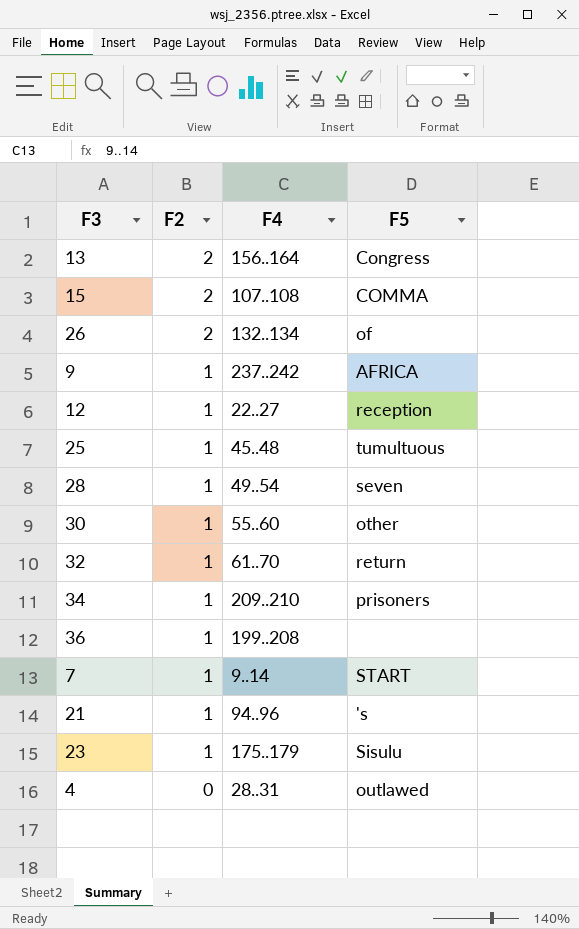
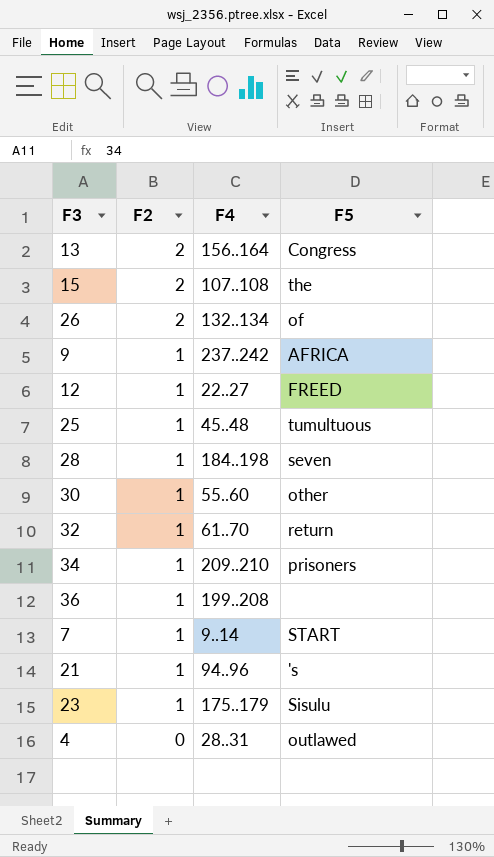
15 | F5: COMMA -> the
12 | F5: reception -> FREED
28 | F4: 49..54 -> 184..198

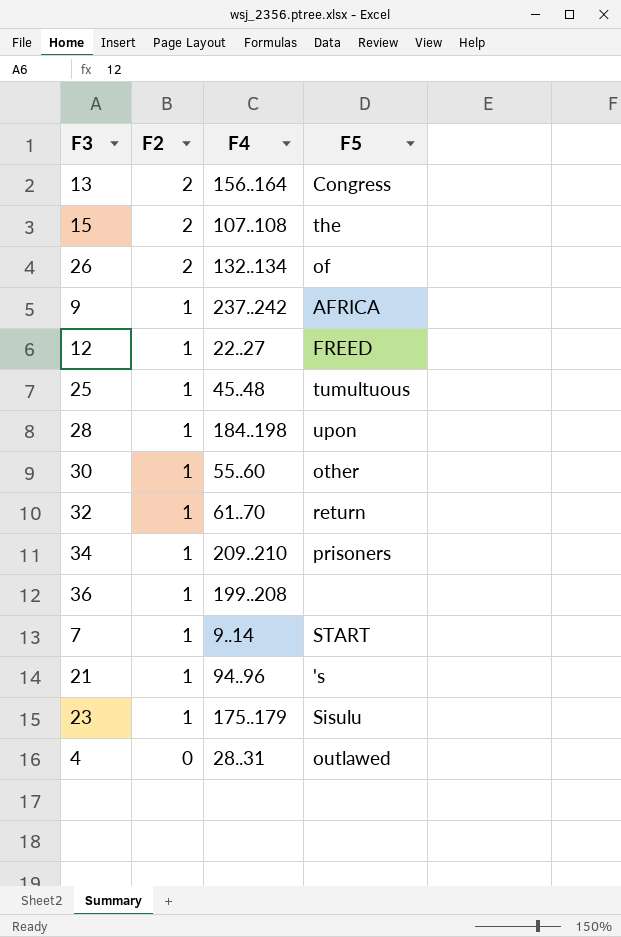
28 | F5: seven -> upon

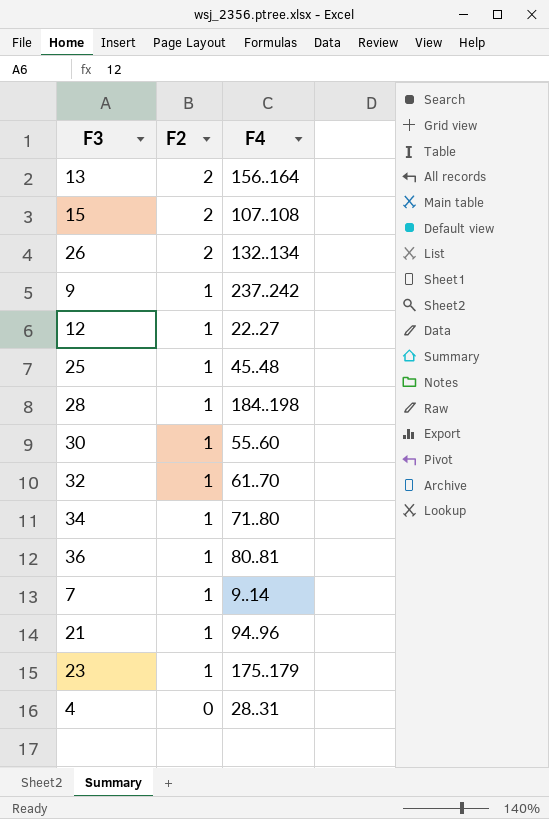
column F5 | position: 4 -> none
34 | F4: 209..210 -> 71..80
36 | F4: 199..208 -> 80..81

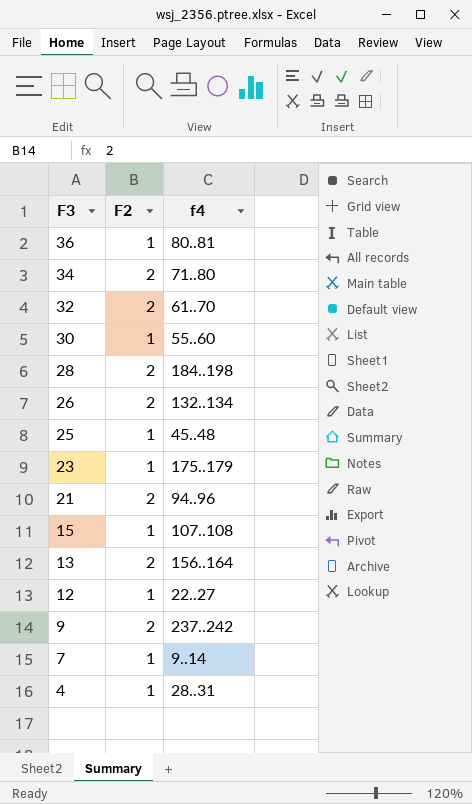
row order: F2 descending -> F3 descending
column name: F4 -> f4
34 | F2: 1 -> 2
32 | F2: 1 -> 2
28 | F2: 1 -> 2
21 | F2: 1 -> 2
15 | F2: 2 -> 1
9 | F2: 1 -> 2
4 | F2: 0 -> 1

